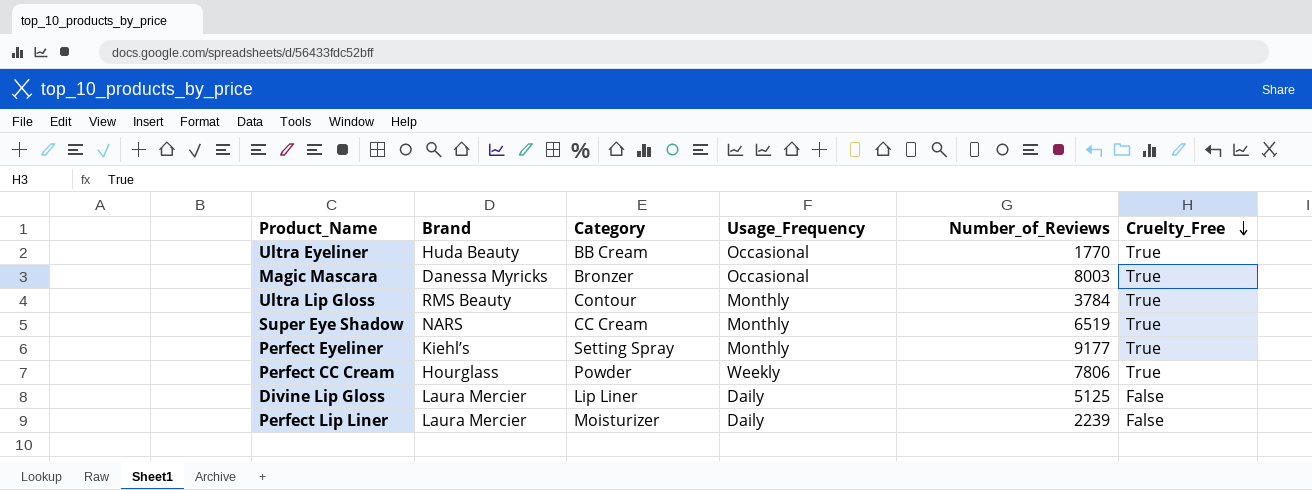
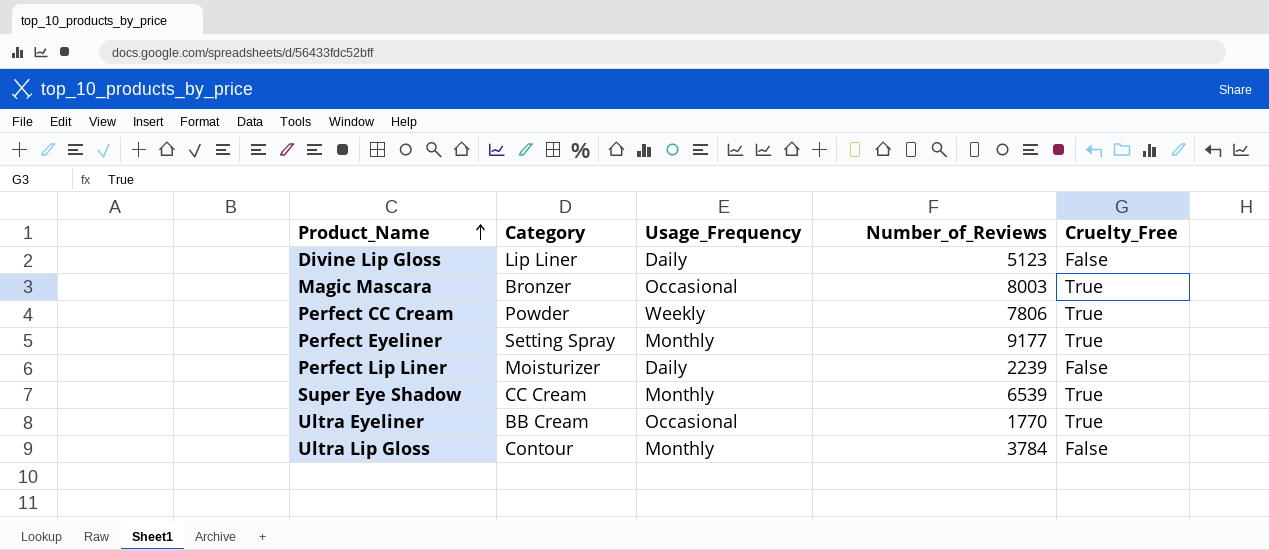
row order: Cruelty_Free descending -> Product_Name ascending
column Brand | position: 2 -> none
Divine Lip Gloss | Number_of_Reviews: 5125 -> 5123
Super Eye Shadow | Number_of_Reviews: 6519 -> 6539
Ultra Lip Gloss | Cruelty_Free: True -> False

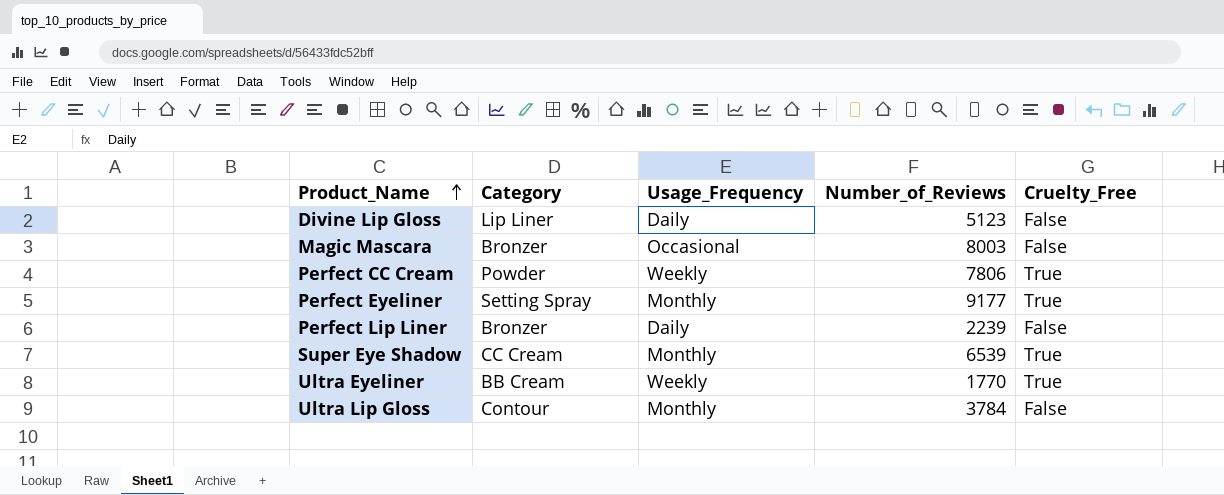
Magic Mascara | Cruelty_Free: True -> False
Perfect Lip Liner | Category: Moisturizer -> Bronzer
Ultra Eyeliner | Usage_Frequency: Occasional -> Weekly

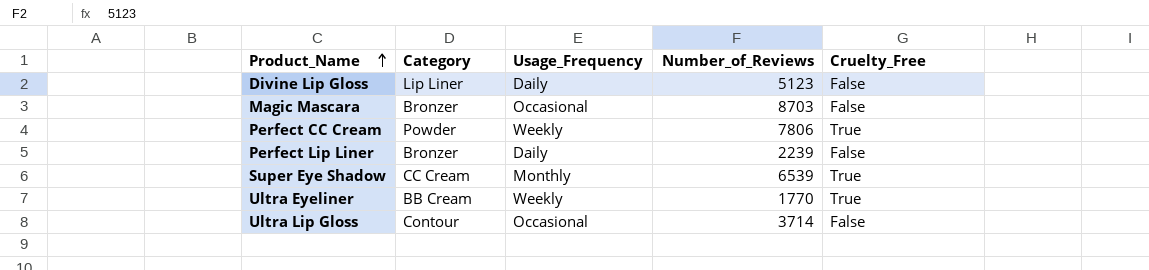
row Perfect Eyeliner: Setting Spray | Monthly | 9177 | True -> none
Magic Mascara | Number_of_Reviews: 8003 -> 8703
Ultra Lip Gloss | Usage_Frequency: Monthly -> Occasional
Ultra Lip Gloss | Number_of_Reviews: 3784 -> 3714

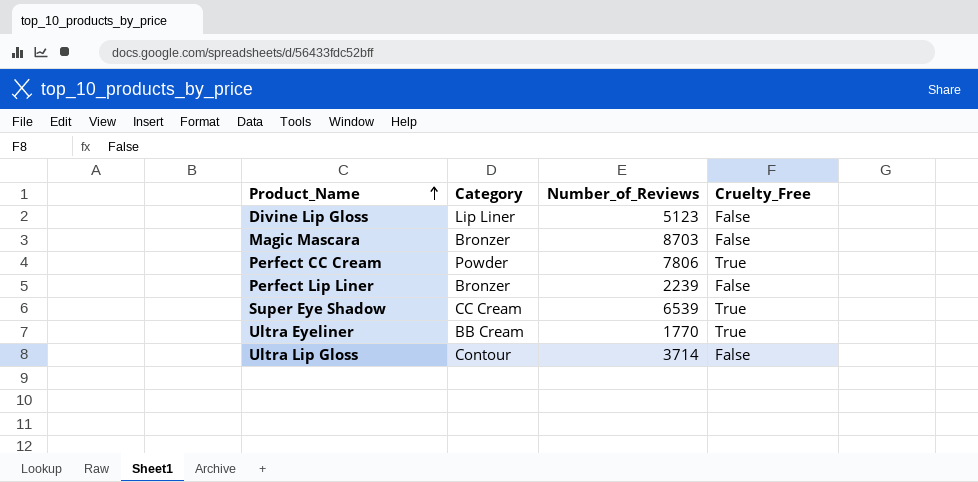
column Usage_Frequency | position: 3 -> none

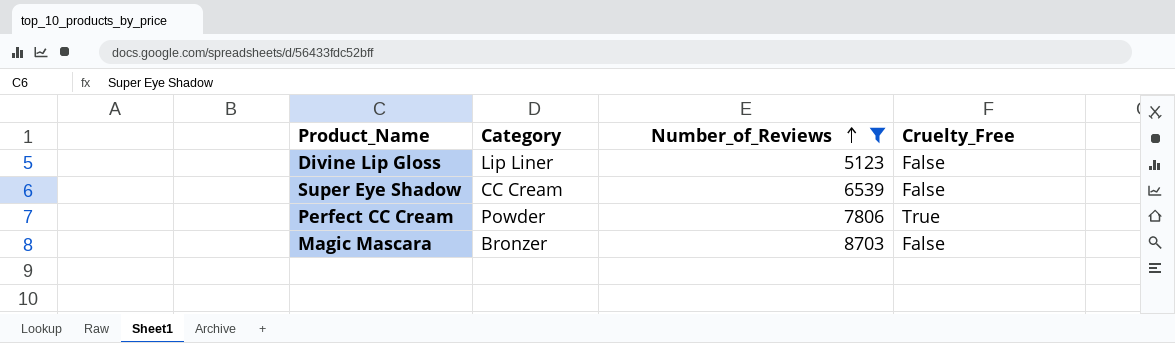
filter: none -> Number_of_Reviews >= 5123
row order: Product_Name ascending -> Number_of_Reviews ascending
Super Eye Shadow | Cruelty_Free: True -> False

